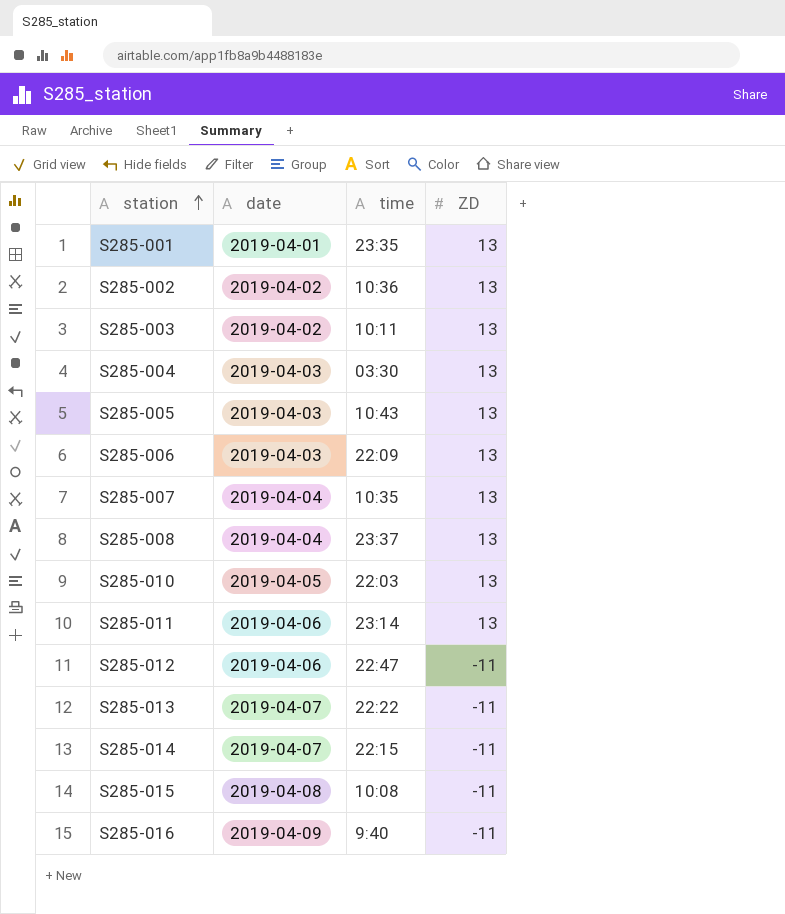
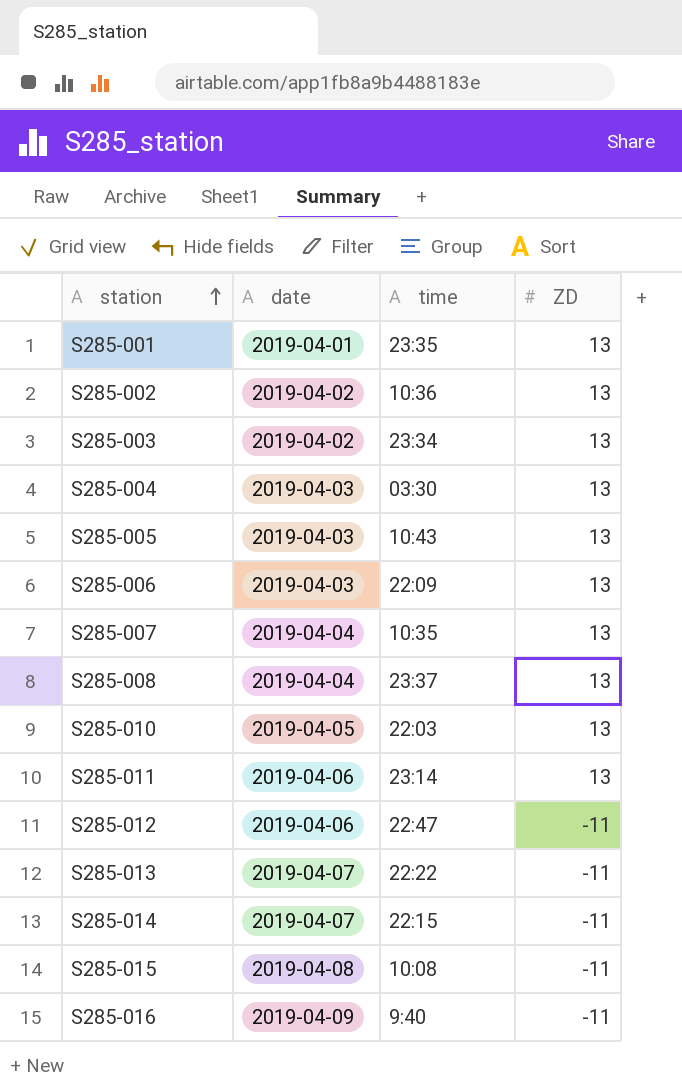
S285-003 | time: 10:11 -> 23:34

